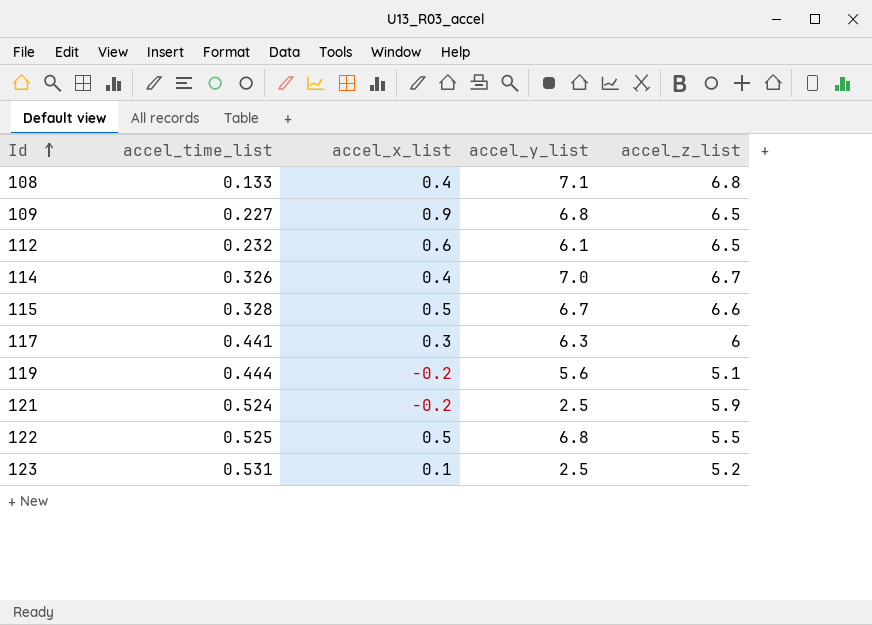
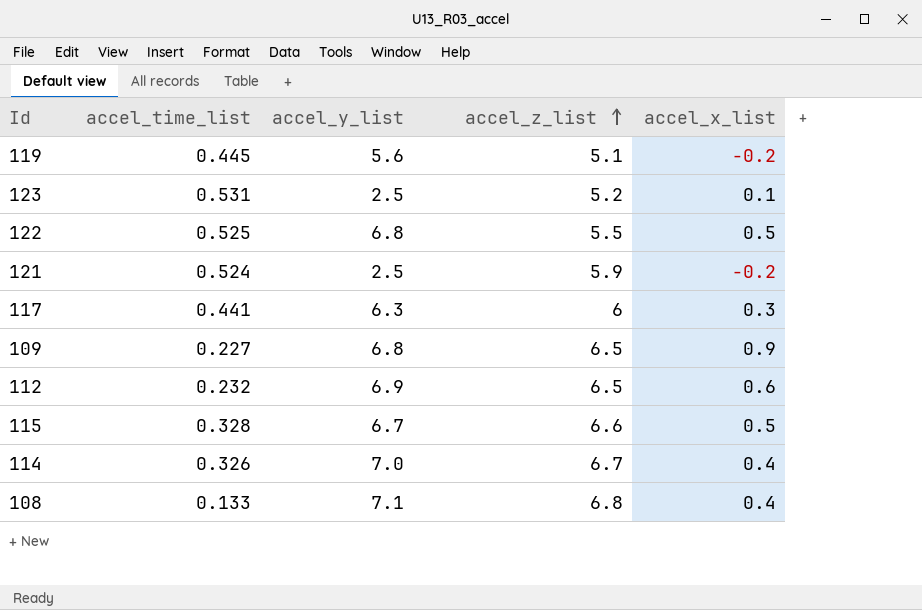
row order: Id ascending -> accel_z_list ascending
column accel_x_list | position: 3 -> 5
119 | accel_time_list: 0.444 -> 0.445
112 | accel_y_list: 6.1 -> 6.9

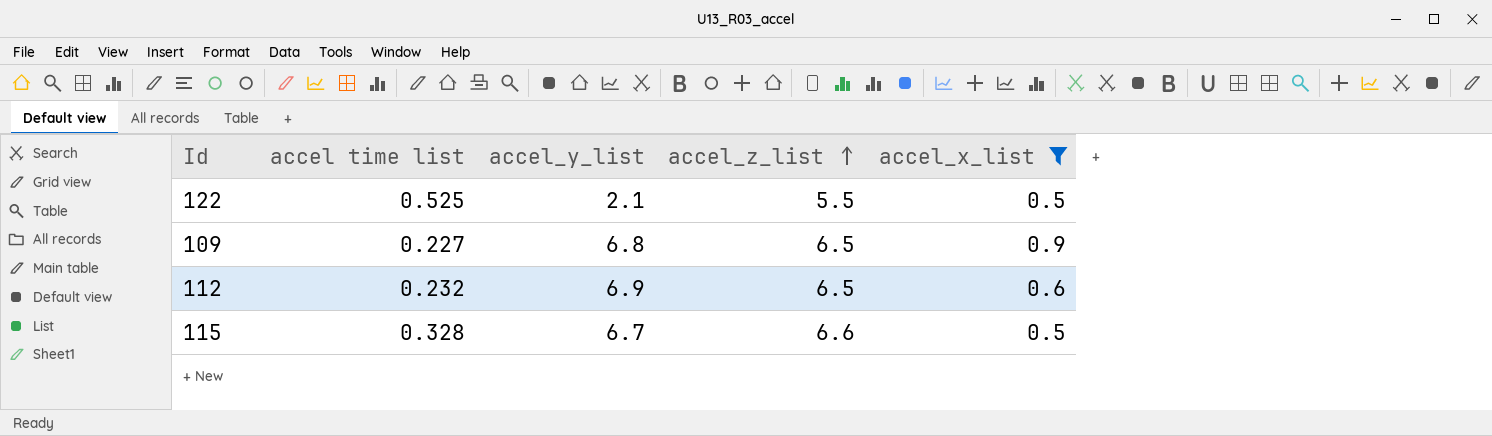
filter: none -> accel_x_list >= 0.5
column name: accel_time_list -> accel time list
122 | accel_y_list: 6.8 -> 2.1

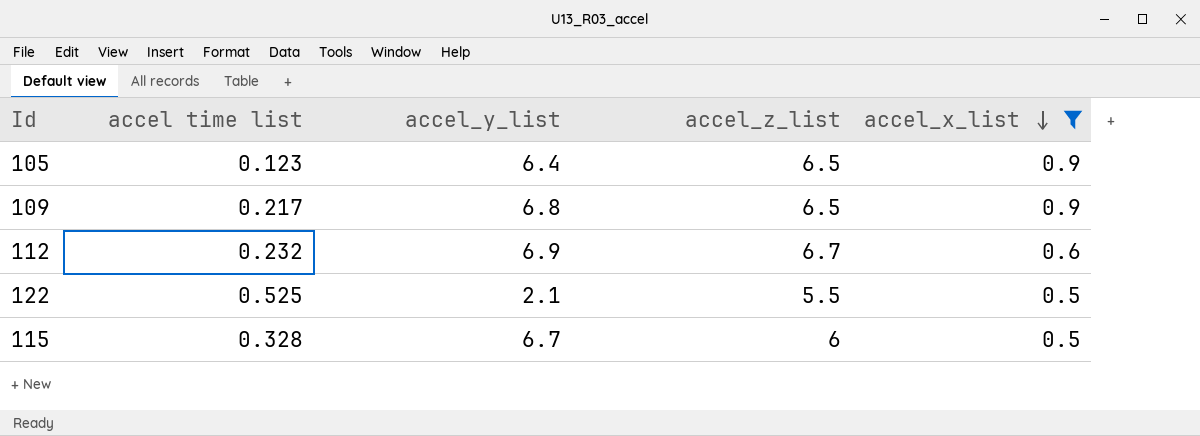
row order: accel_z_list ascending -> accel_x_list descending
row 105: none -> 0.123 | 6.4 | 6.5 | 0.9
109 | accel time list: 0.227 -> 0.217
112 | accel_z_list: 6.5 -> 6.7
115 | accel_z_list: 6.6 -> 6

